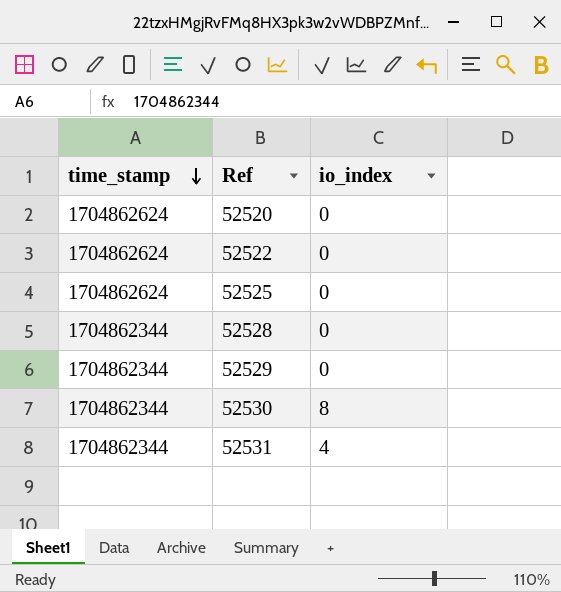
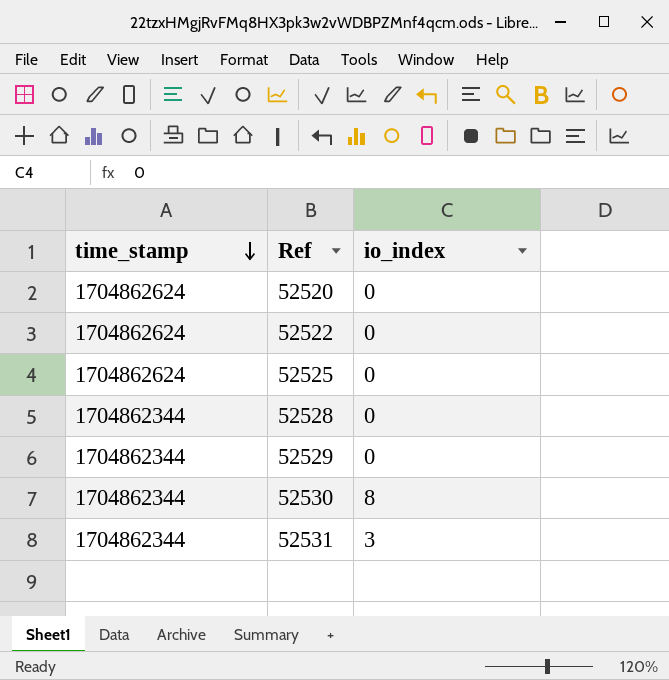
52531 | io_index: 4 -> 3

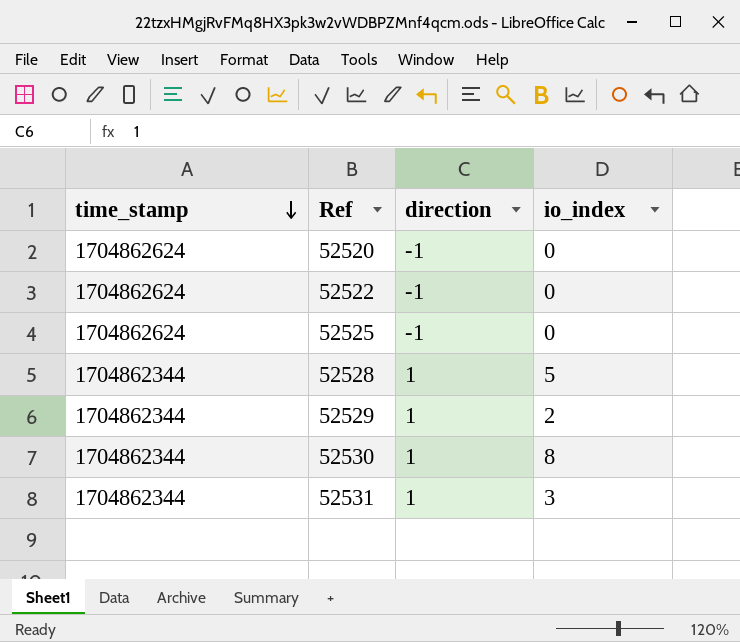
column direction | position: none -> 3
52528 | io_index: 0 -> 5
52529 | io_index: 0 -> 2

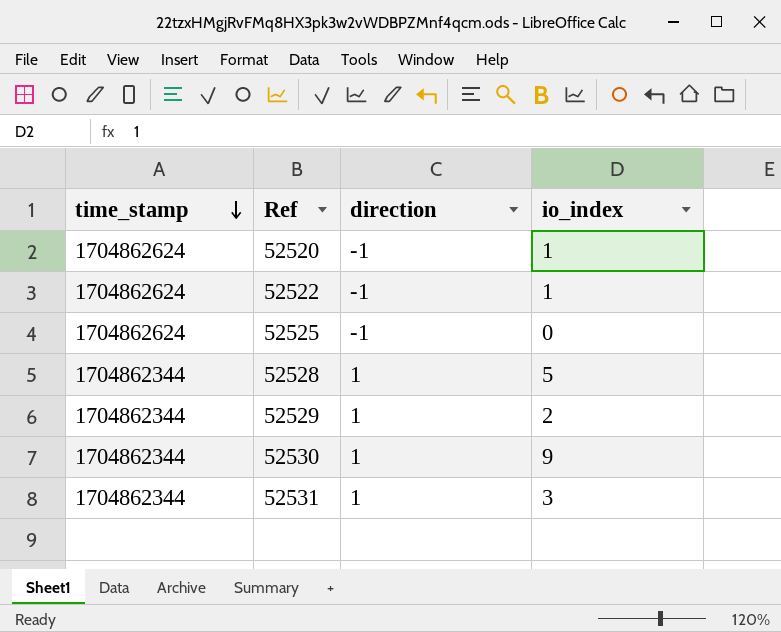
52520 | io_index: 0 -> 1
52522 | io_index: 0 -> 1
52530 | io_index: 8 -> 9

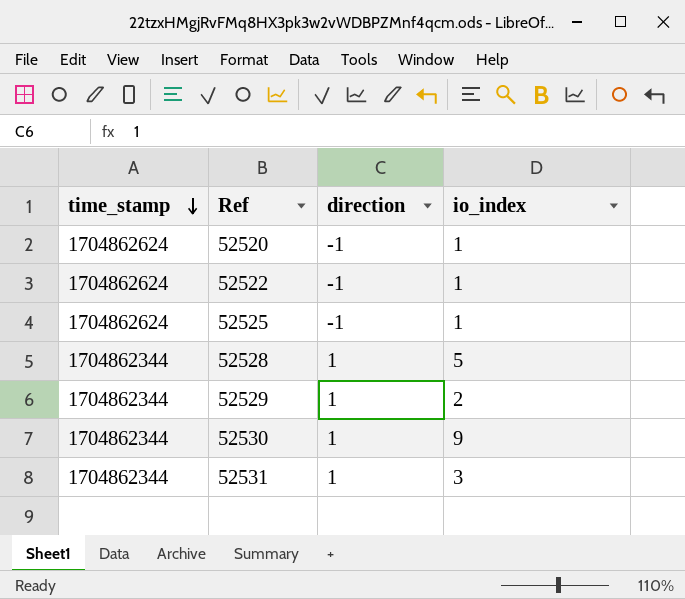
52525 | io_index: 0 -> 1

